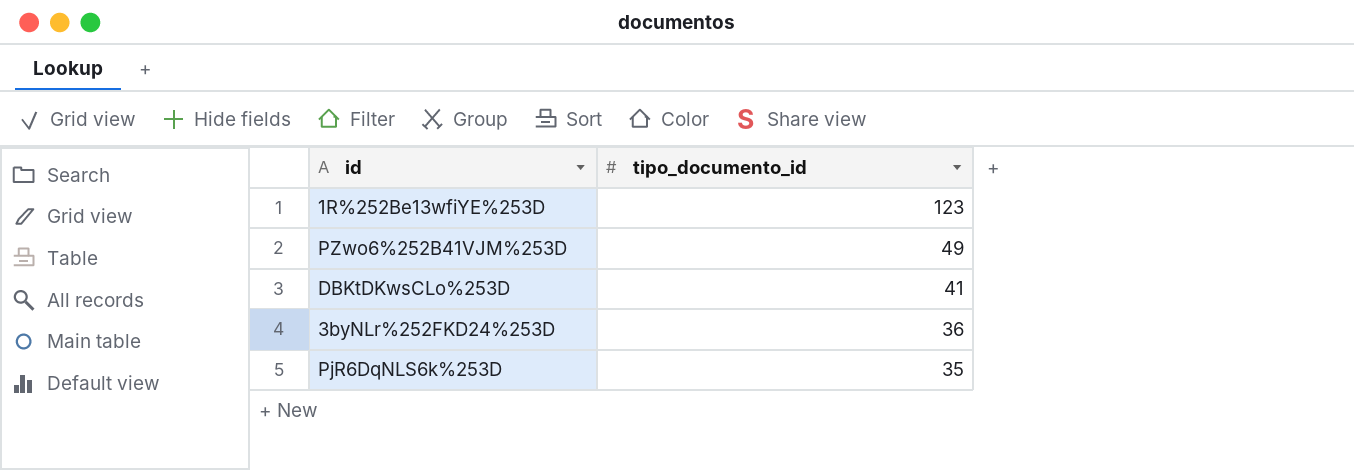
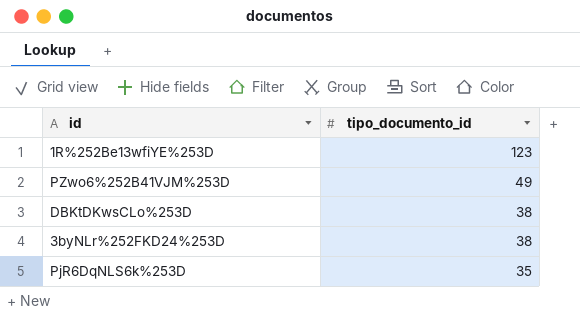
DBKtDKwsCLo%253D | tipo_documento_id: 41 -> 38
3byNLr%252FKD24%253D | tipo_documento_id: 36 -> 38

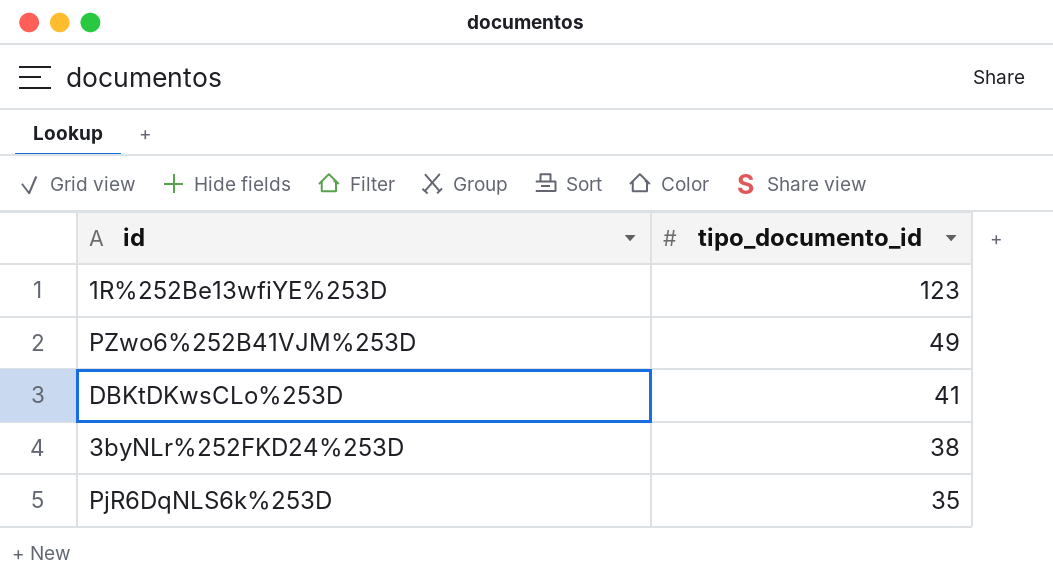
DBKtDKwsCLo%253D | tipo_documento_id: 38 -> 41

